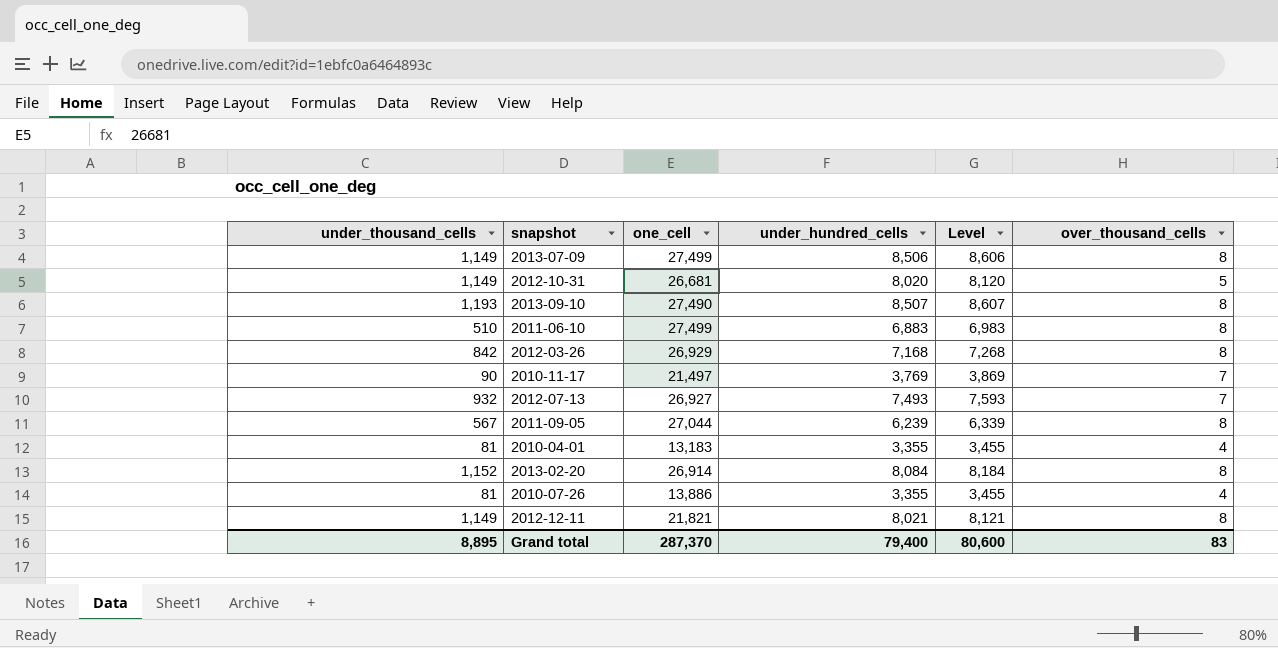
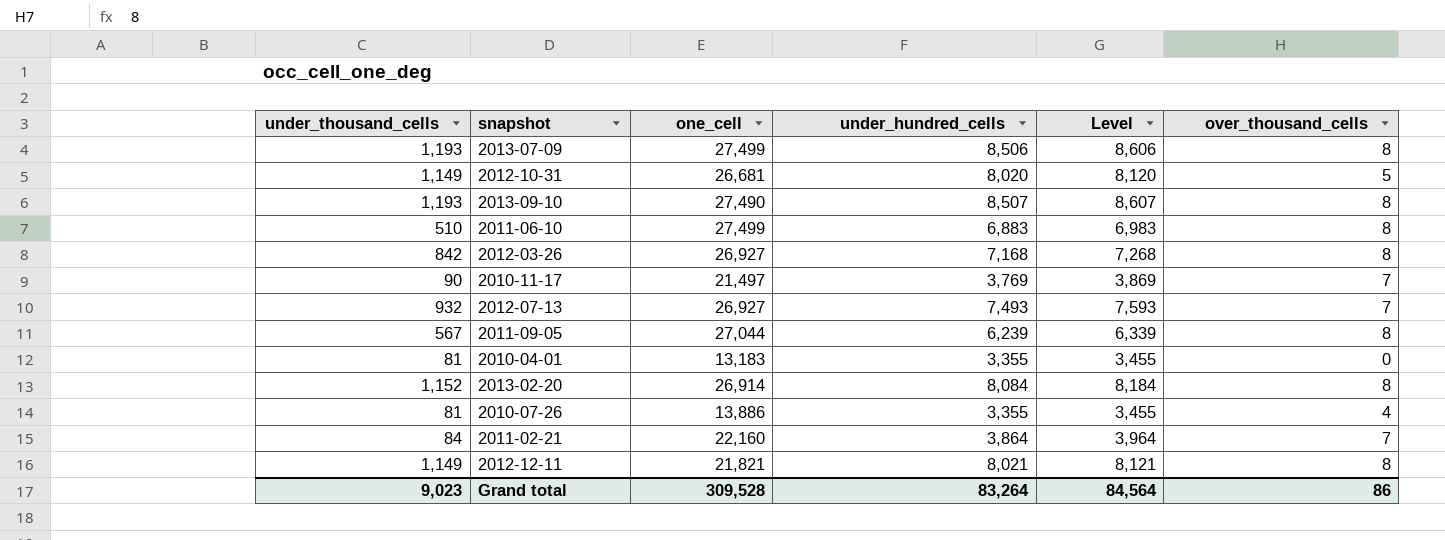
2013-07-09 | under_thousand_cells: 1,149 -> 1,193
2012-03-26 | one_cell: 26,929 -> 26,927
2010-04-01 | over_thousand_cells: 4 -> 0
row 2011-02-21: none -> 84 | 22,160 | 3,864 | 3,964 | 7
Grand total | under_thousand_cells: 8,895 -> 9,023
Grand total | one_cell: 287,370 -> 309,528
Grand total | under_hundred_cells: 79,400 -> 83,264
Grand total | Level: 80,600 -> 84,564
Grand total | over_thousand_cells: 83 -> 86

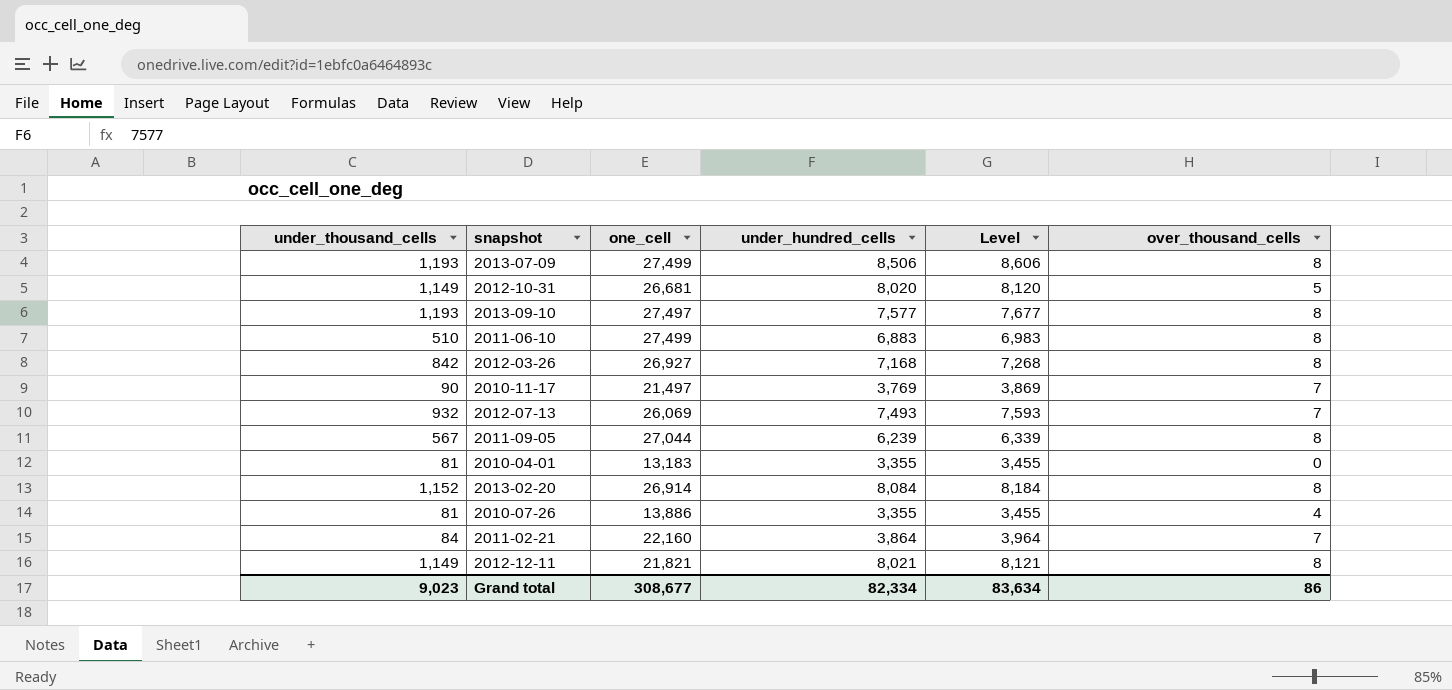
2013-09-10 | one_cell: 27,490 -> 27,497
2013-09-10 | under_hundred_cells: 8,507 -> 7,577
2013-09-10 | Level: 8,607 -> 7,677
2012-07-13 | one_cell: 26,927 -> 26,069
Grand total | one_cell: 309,528 -> 308,677
Grand total | under_hundred_cells: 83,264 -> 82,334
Grand total | Level: 84,564 -> 83,634

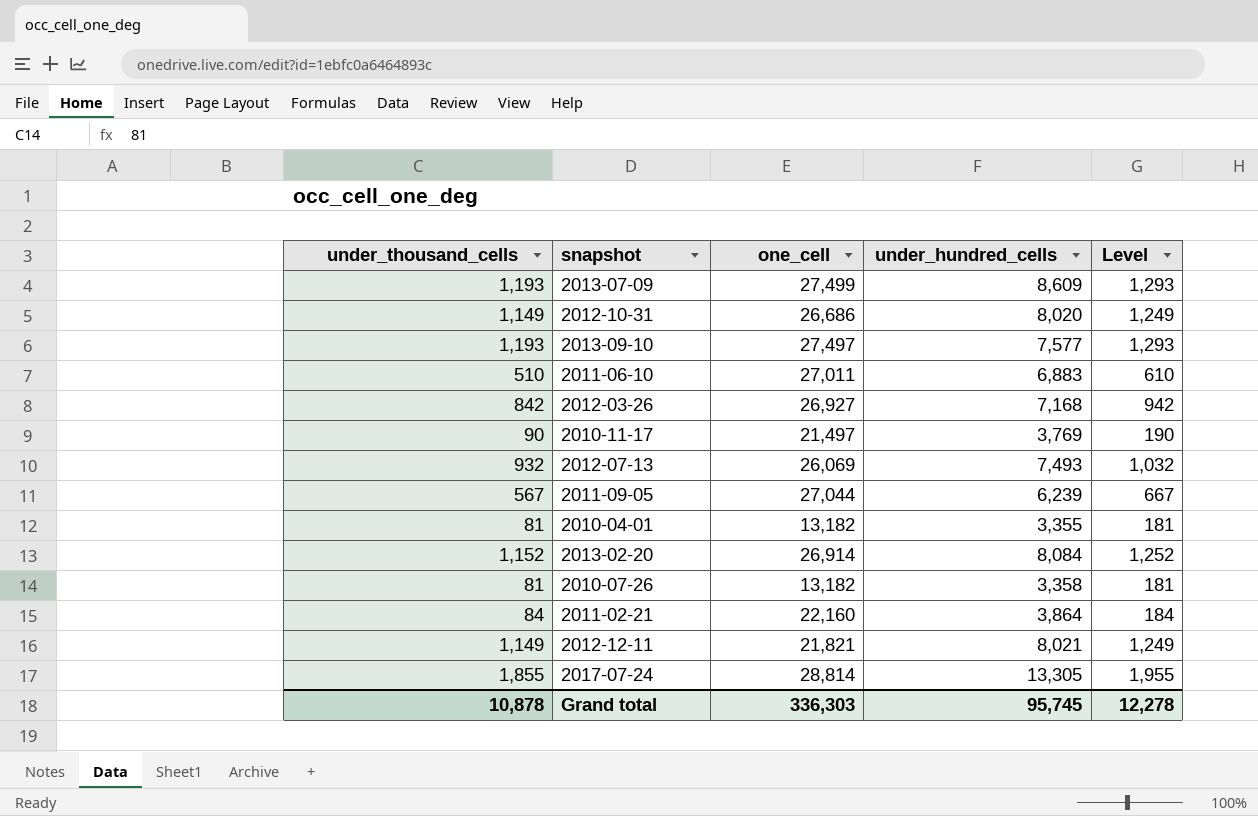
column over_thousand_cells | position: 6 -> none
column Level | formula: [under_hundred_cells] + 100 -> [under_thousand_cells] + 100
2013-07-09 | under_hundred_cells: 8,506 -> 8,609
2012-10-31 | one_cell: 26,681 -> 26,686
2011-06-10 | one_cell: 27,499 -> 27,011
2010-04-01 | one_cell: 13,183 -> 13,182
2010-07-26 | one_cell: 13,886 -> 13,182
2010-07-26 | under_hundred_cells: 3,355 -> 3,358
row 2017-07-24: none -> 1,855 | 28,814 | 13,305 | 1,955
Grand total | under_thousand_cells: 9,023 -> 10,878
Grand total | one_cell: 308,677 -> 336,303
Grand total | under_hundred_cells: 82,334 -> 95,745
Grand total | Level: 83,634 -> 12,278

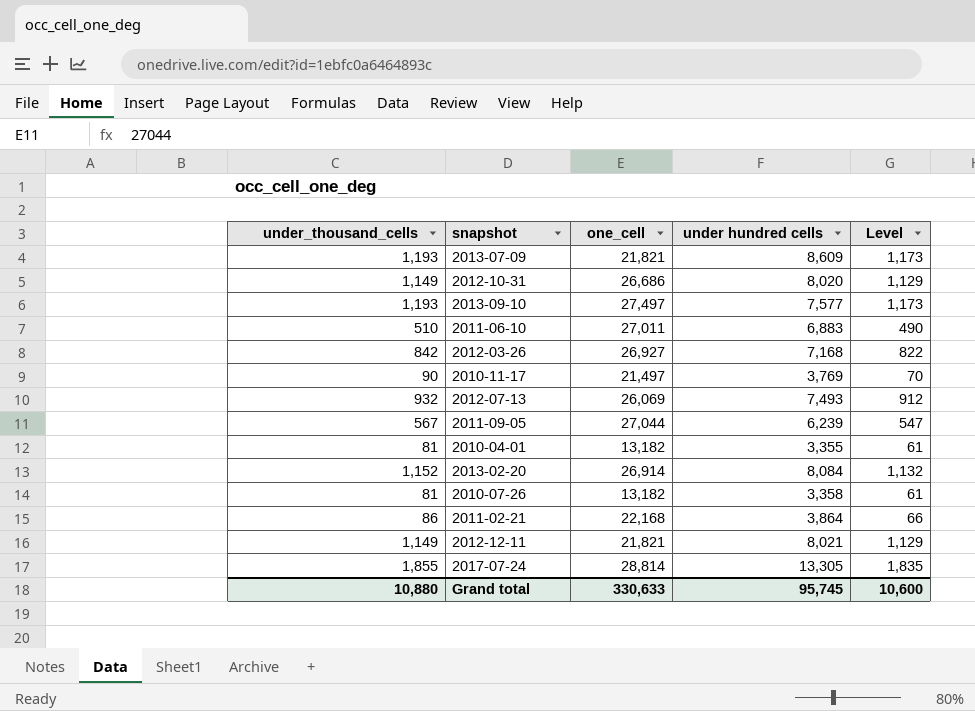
column name: under_hundred_cells -> under hundred cells
column Level | formula: [under_thousand_cells] + 100 -> [under_thousand_cells] - 20
2013-07-09 | one_cell: 27,499 -> 21,821
2011-02-21 | under_thousand_cells: 84 -> 86
2011-02-21 | one_cell: 22,160 -> 22,168
Grand total | under_thousand_cells: 10,878 -> 10,880
Grand total | one_cell: 336,303 -> 330,633
Grand total | Level: 12,278 -> 10,600

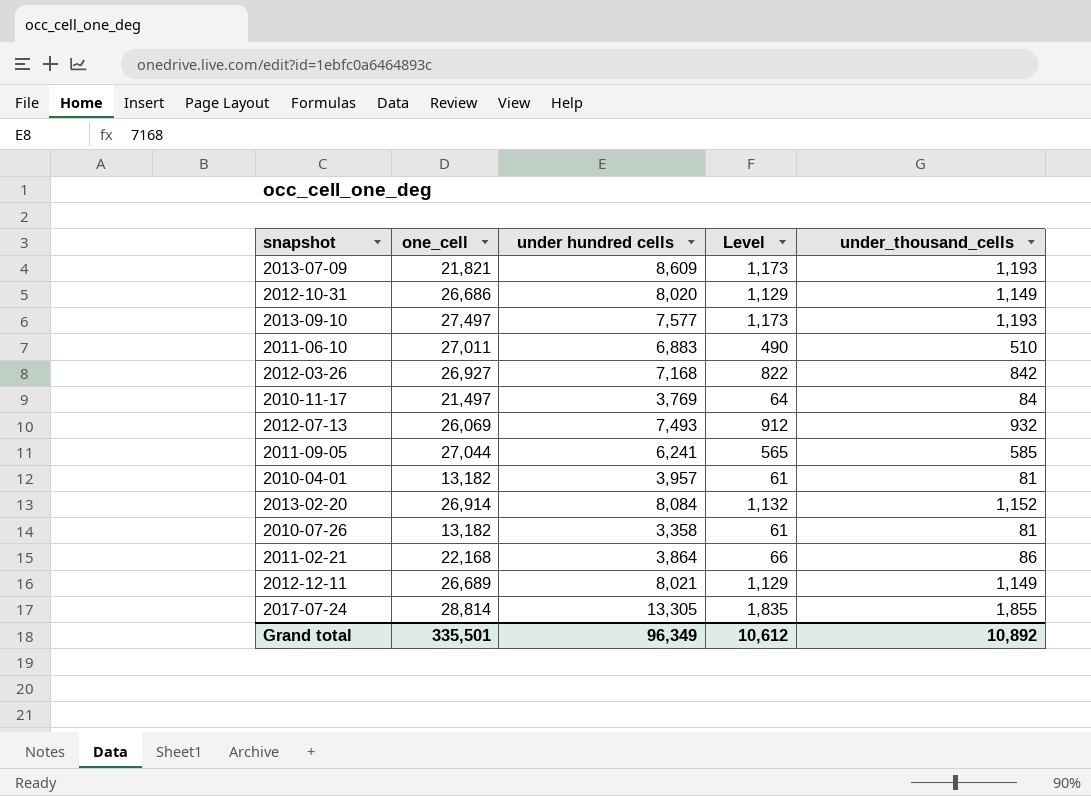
column under_thousand_cells | position: 1 -> 5
2010-11-17 | Level: 70 -> 64
2010-11-17 | under_thousand_cells: 90 -> 84
2011-09-05 | under hundred cells: 6,239 -> 6,241
2011-09-05 | Level: 547 -> 565
2011-09-05 | under_thousand_cells: 567 -> 585
2010-04-01 | under hundred cells: 3,355 -> 3,957
2012-12-11 | one_cell: 21,821 -> 26,689
Grand total | one_cell: 330,633 -> 335,501
Grand total | under hundred cells: 95,745 -> 96,349
Grand total | Level: 10,600 -> 10,612
Grand total | under_thousand_cells: 10,880 -> 10,892

